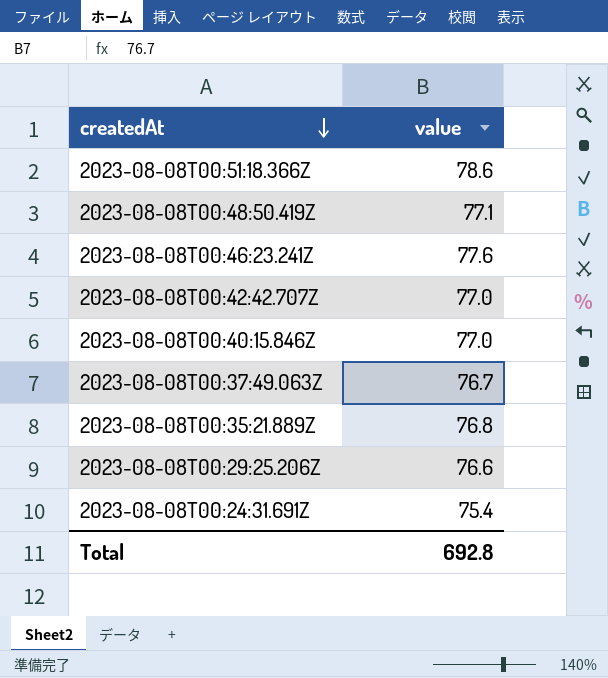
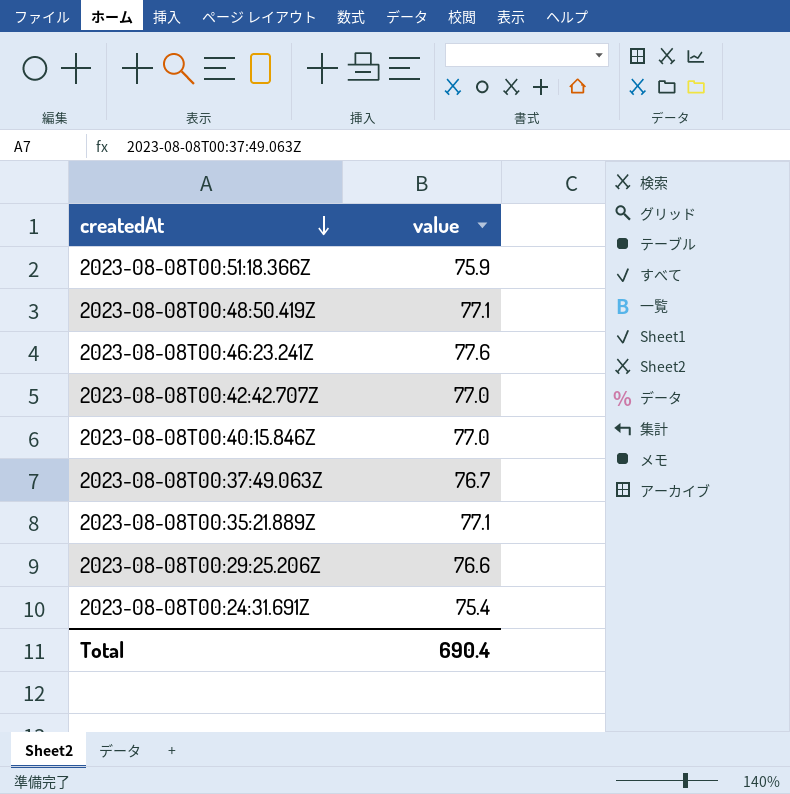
2023-08-08T00:51:18.366Z | value: 78.6 -> 75.9
2023-08-08T00:35:21.889Z | value: 76.8 -> 77.1
Total | value: 692.8 -> 690.4

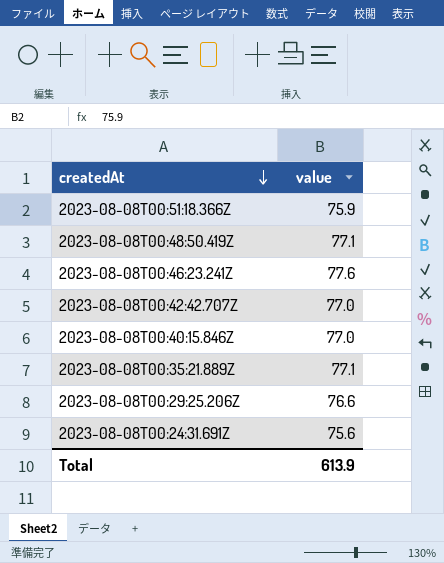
row 2023-08-08T00:37:49.063Z: 76.7 -> none
2023-08-08T00:24:31.691Z | value: 75.4 -> 75.6
Total | value: 690.4 -> 613.9

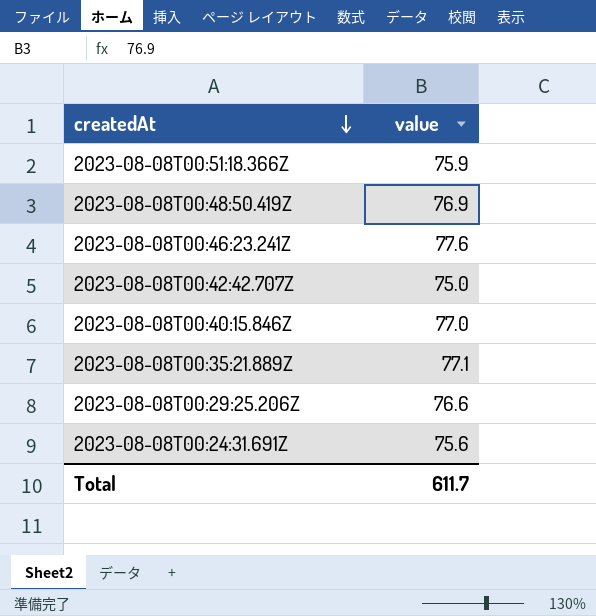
2023-08-08T00:48:50.419Z | value: 77.1 -> 76.9
2023-08-08T00:42:42.707Z | value: 77.0 -> 75.0
Total | value: 613.9 -> 611.7

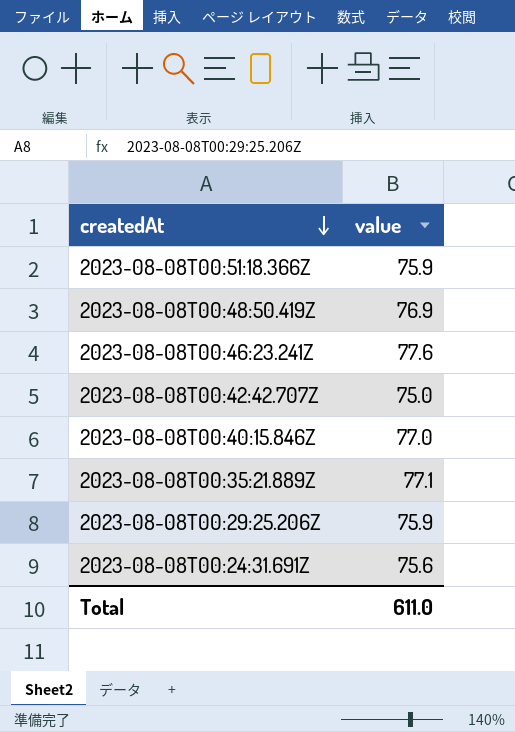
2023-08-08T00:29:25.206Z | value: 76.6 -> 75.9
Total | value: 611.7 -> 611.0

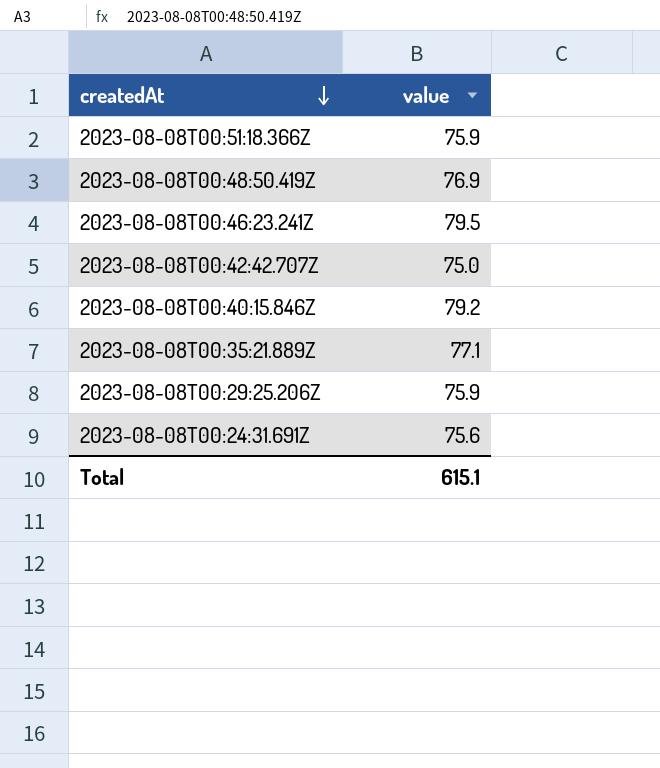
2023-08-08T00:46:23.241Z | value: 77.6 -> 79.5
2023-08-08T00:40:15.846Z | value: 77.0 -> 79.2
Total | value: 611.0 -> 615.1

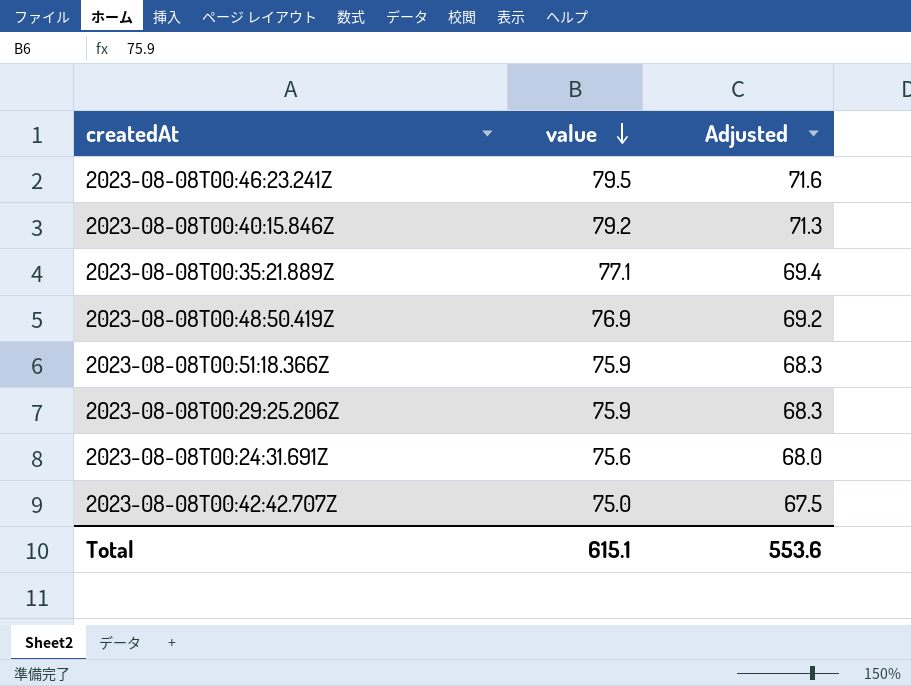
row order: createdAt descending -> value descending
column Adjusted | formula: none -> [value] * 0.9

